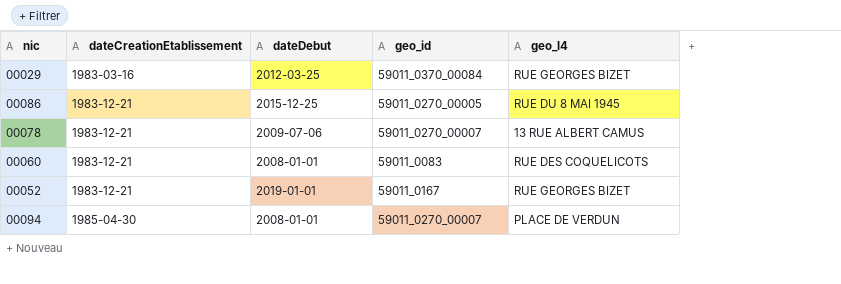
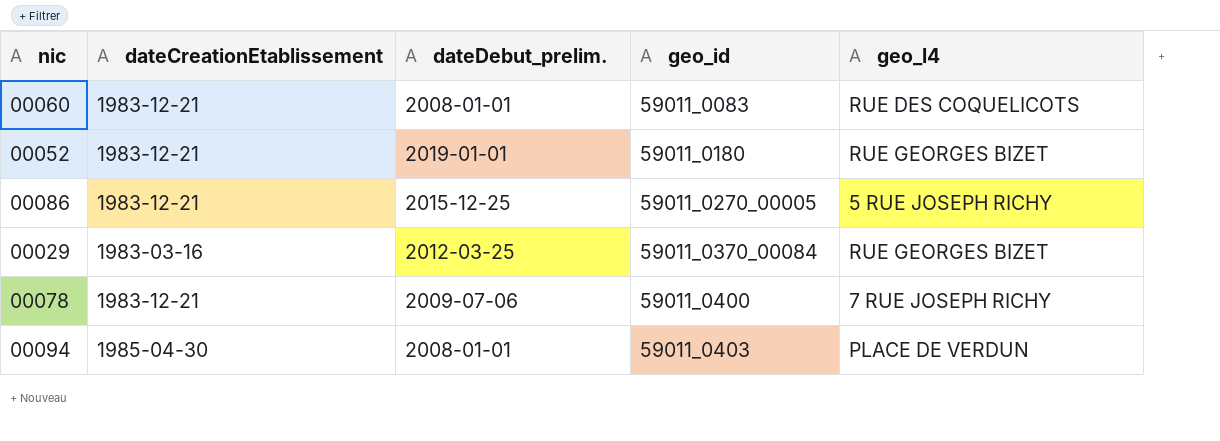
row order: dateCreationEtablissement ascending -> geo_id ascending
column name: dateDebut -> dateDebut_prelim.
00052 | geo_id: 59011_0167 -> 59011_0180
00086 | geo_l4: RUE DU 8 MAI 1945 -> 5 RUE JOSEPH RICHY
00078 | geo_id: 59011_0270_00007 -> 59011_0400
00078 | geo_l4: 13 RUE ALBERT CAMUS -> 7 RUE JOSEPH RICHY
00094 | geo_id: 59011_0270_00007 -> 59011_0403

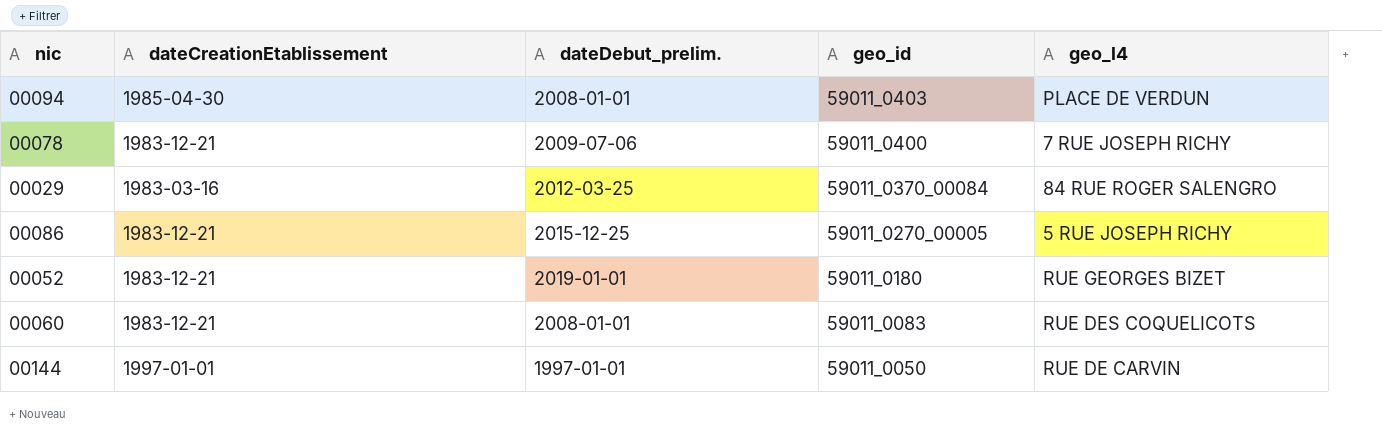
row order: geo_id ascending -> geo_id descending
00029 | geo_l4: RUE GEORGES BIZET -> 84 RUE ROGER SALENGRO
row 00144: none -> 1997-01-01 | 1997-01-01 | 59011_0050 | RUE DE CARVIN

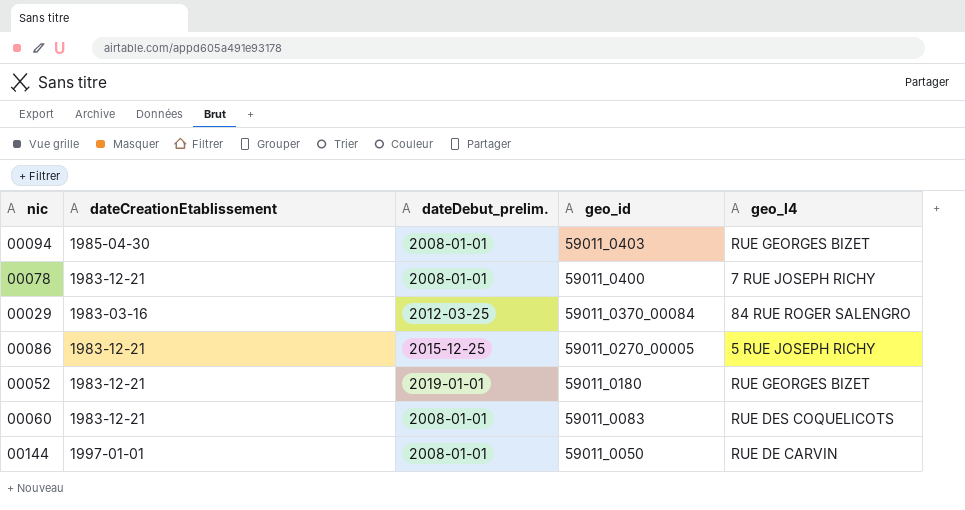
00094 | geo_l4: PLACE DE VERDUN -> RUE GEORGES BIZET
00078 | dateDebut_prelim.: 2009-07-06 -> 2008-01-01
00144 | dateDebut_prelim.: 1997-01-01 -> 2008-01-01

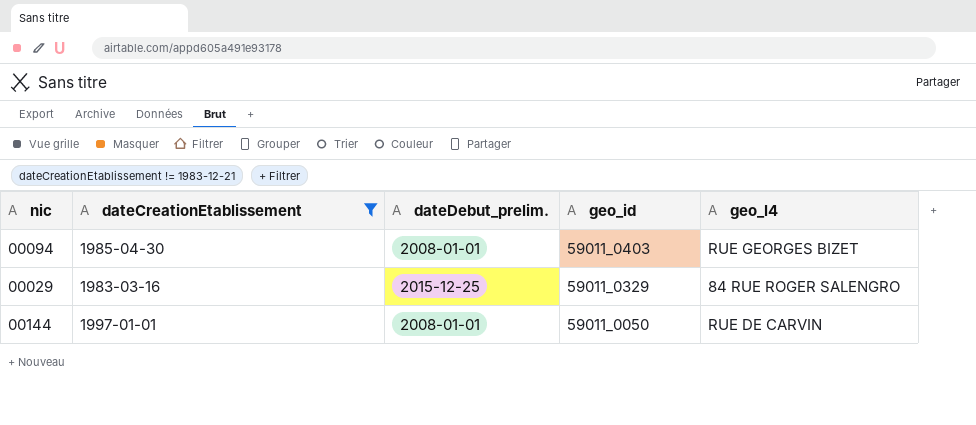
filter: none -> dateCreationEtablissement != 1983-12-21
00029 | dateDebut_prelim.: 2012-03-25 -> 2015-12-25
00029 | geo_id: 59011_0370_00084 -> 59011_0329

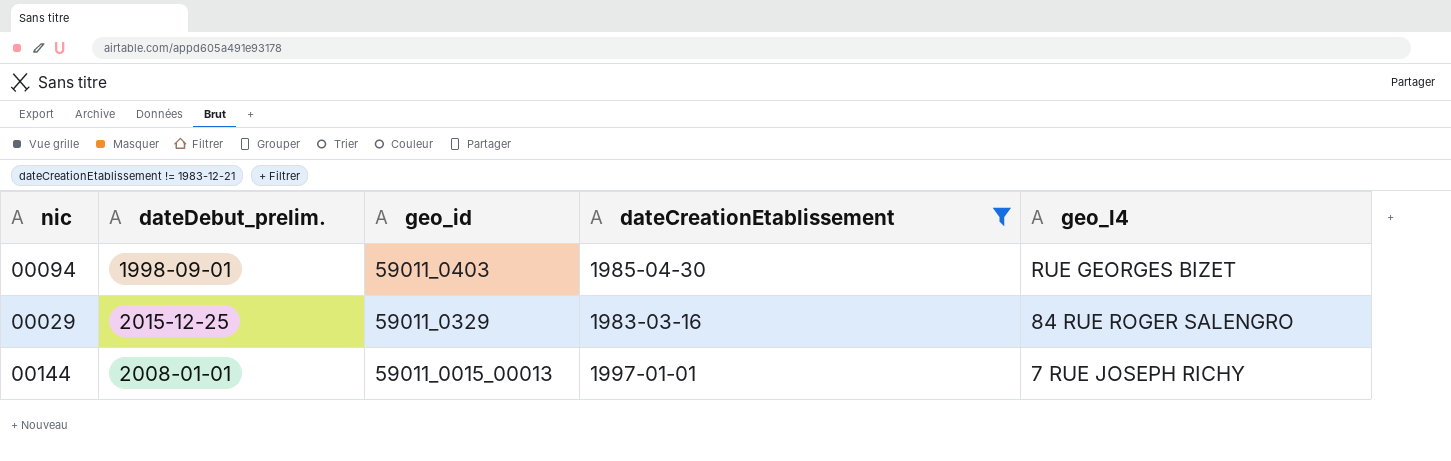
column dateCreationEtablissement | position: 2 -> 4
00094 | dateDebut_prelim.: 2008-01-01 -> 1998-09-01
00144 | geo_id: 59011_0050 -> 59011_0015_00013
00144 | geo_l4: RUE DE CARVIN -> 7 RUE JOSEPH RICHY

